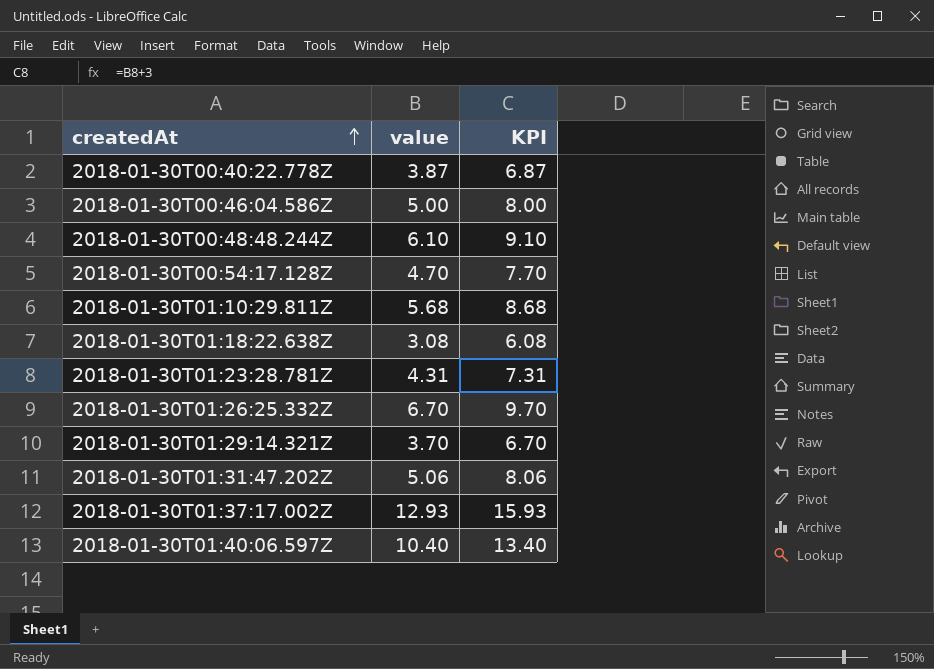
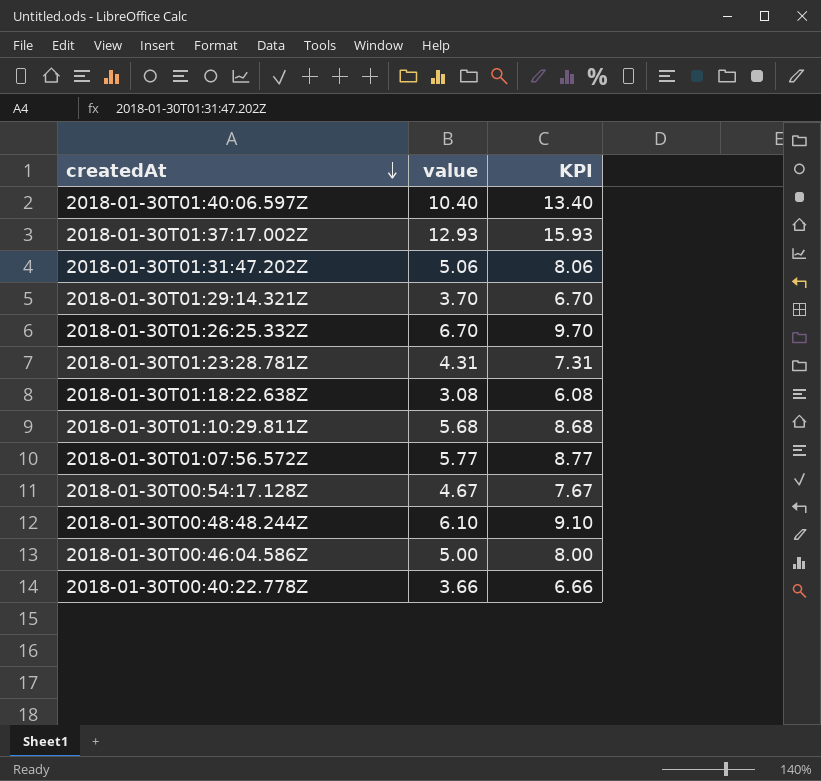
row order: createdAt ascending -> createdAt descending
row 2018-01-30T01:07:56.572Z: none -> 5.77 | 8.77
2018-01-30T00:54:17.128Z | value: 4.70 -> 4.67
2018-01-30T00:54:17.128Z | KPI: 7.70 -> 7.67
2018-01-30T00:40:22.778Z | value: 3.87 -> 3.66
2018-01-30T00:40:22.778Z | KPI: 6.87 -> 6.66

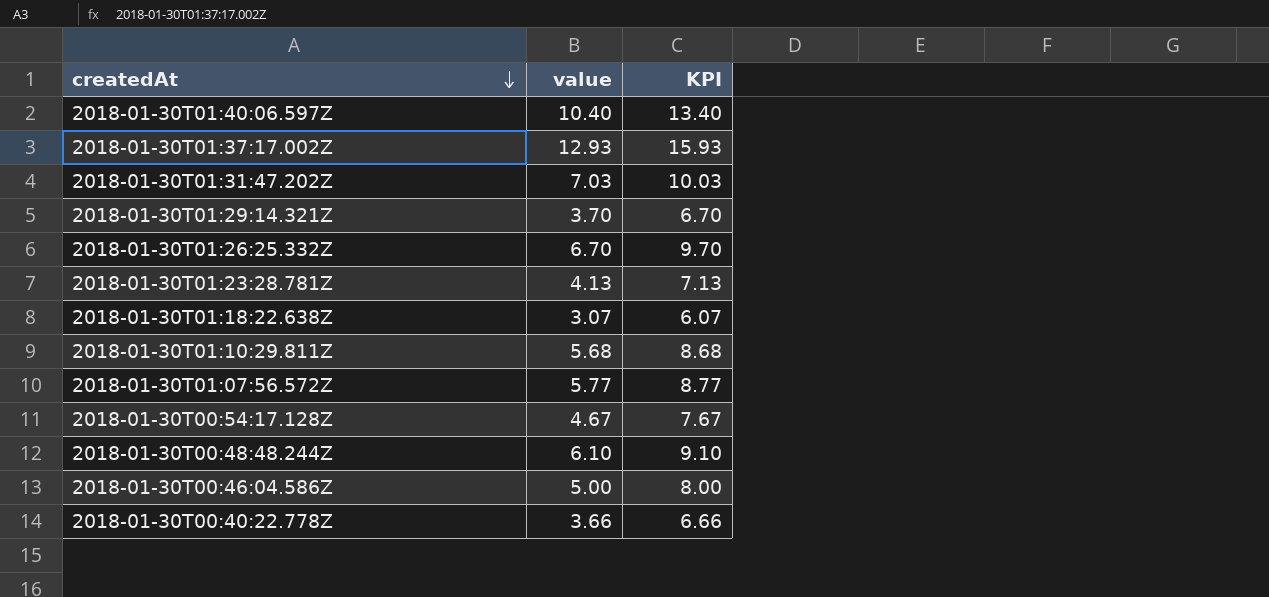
2018-01-30T01:31:47.202Z | value: 5.06 -> 7.03
2018-01-30T01:31:47.202Z | KPI: 8.06 -> 10.03
2018-01-30T01:23:28.781Z | value: 4.31 -> 4.13
2018-01-30T01:23:28.781Z | KPI: 7.31 -> 7.13
2018-01-30T01:18:22.638Z | value: 3.08 -> 3.07
2018-01-30T01:18:22.638Z | KPI: 6.08 -> 6.07

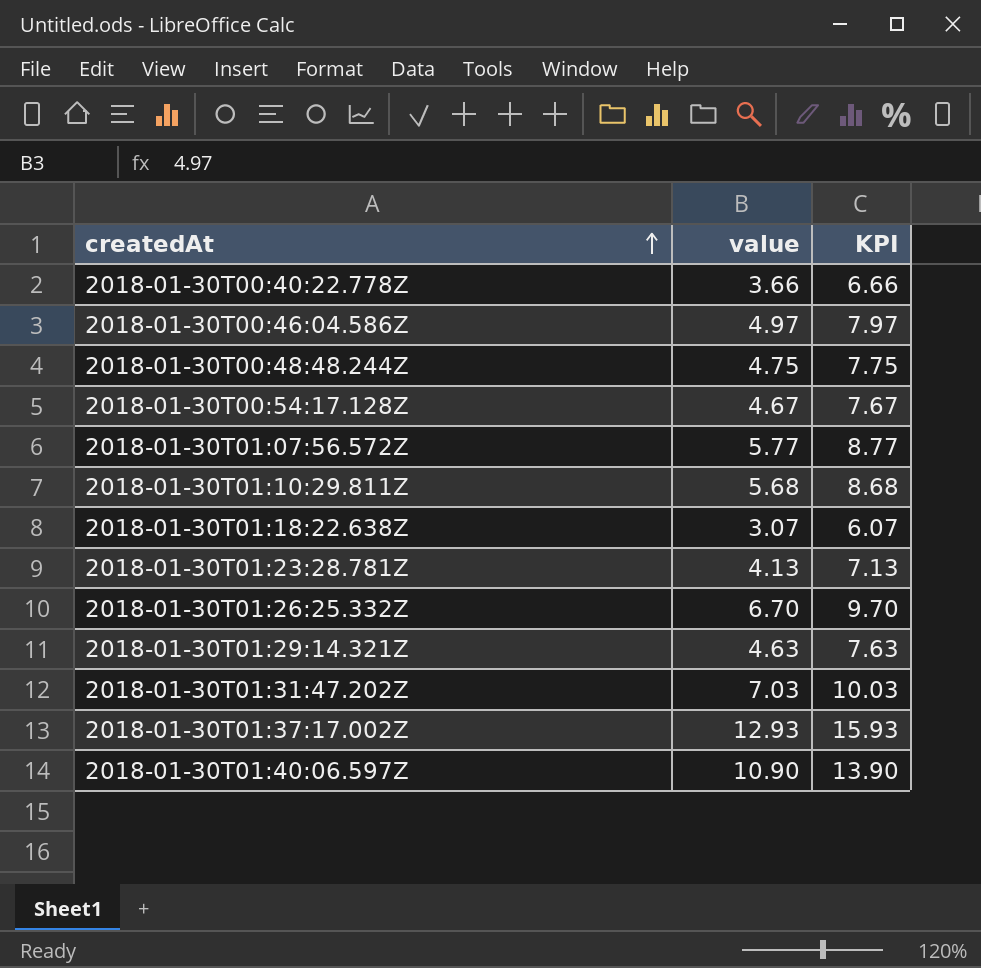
row order: createdAt descending -> createdAt ascending
2018-01-30T00:46:04.586Z | value: 5.00 -> 4.97
2018-01-30T00:46:04.586Z | KPI: 8.00 -> 7.97
2018-01-30T00:48:48.244Z | value: 6.10 -> 4.75
2018-01-30T00:48:48.244Z | KPI: 9.10 -> 7.75
2018-01-30T01:29:14.321Z | value: 3.70 -> 4.63
2018-01-30T01:29:14.321Z | KPI: 6.70 -> 7.63
2018-01-30T01:40:06.597Z | value: 10.40 -> 10.90
2018-01-30T01:40:06.597Z | KPI: 13.40 -> 13.90

